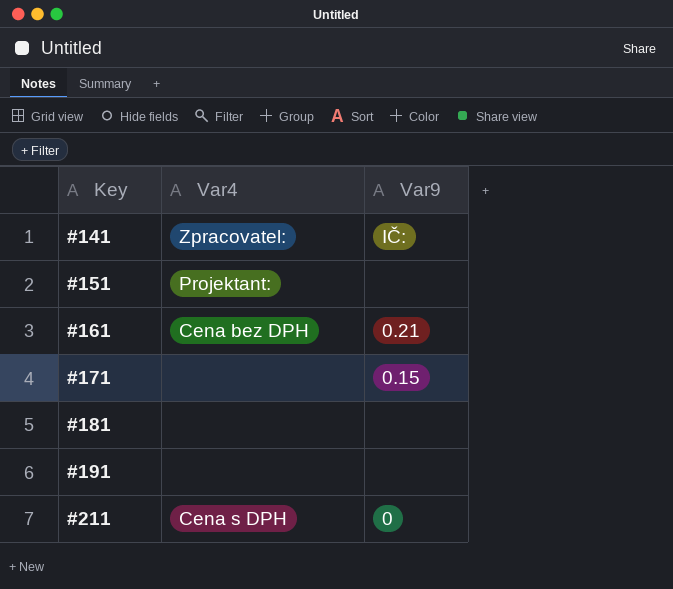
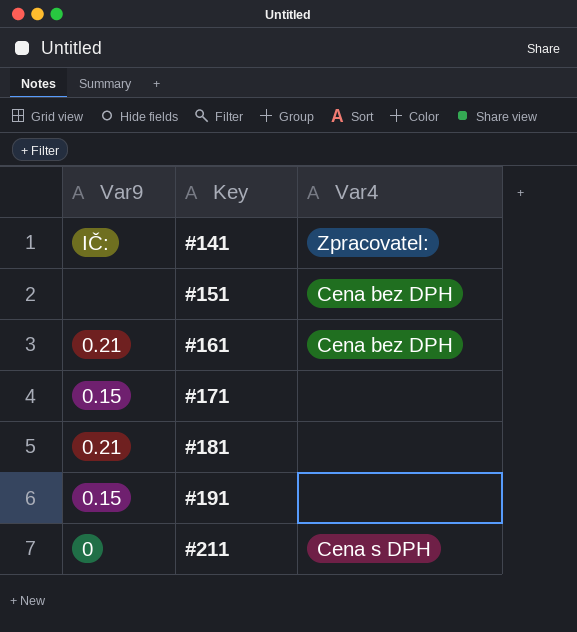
column Var9 | position: 3 -> 1
#151 | Var4: Projektant: -> Cena bez DPH
#181 | Var9: none -> 0.21
#191 | Var9: none -> 0.15

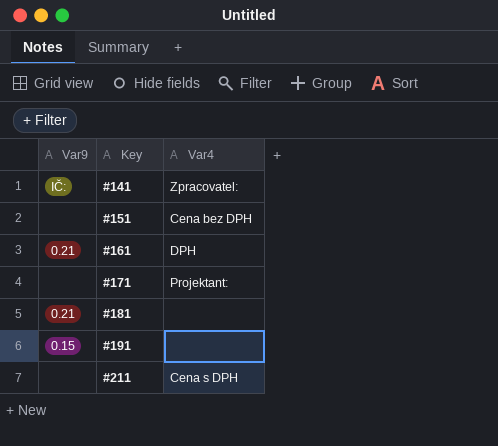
#161 | Var4: Cena bez DPH -> DPH
#171 | Var9: 0.15 -> none
#171 | Var4: none -> Projektant:
#211 | Var9: 0 -> none

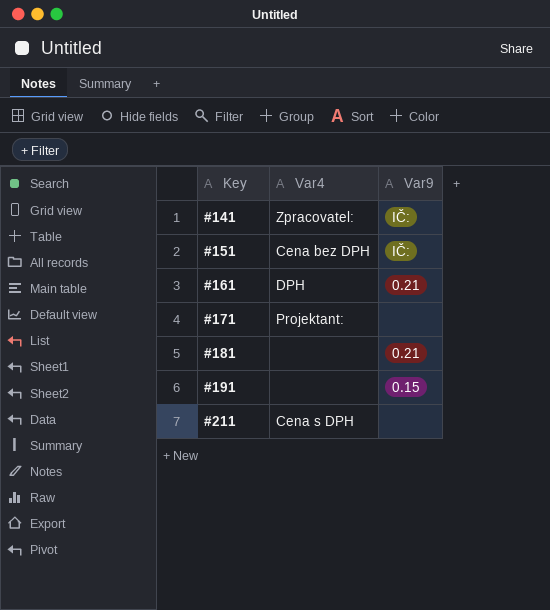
column Var9 | position: 1 -> 3
#151 | Var9: none -> IČ:

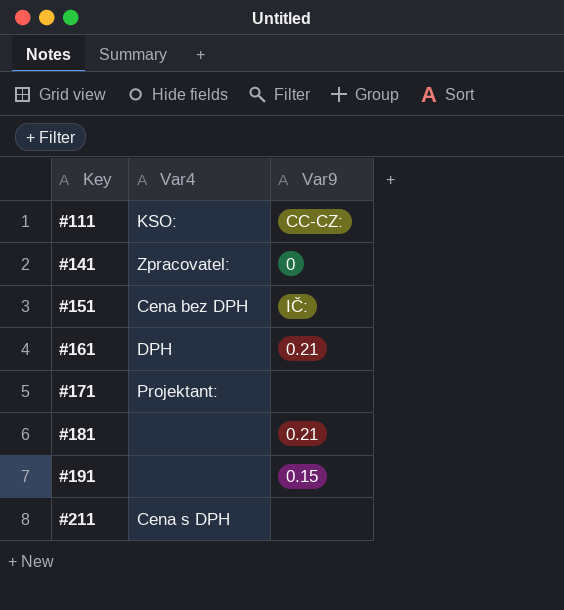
row #111: none -> KSO: | CC-CZ:
#141 | Var9: IČ: -> 0

